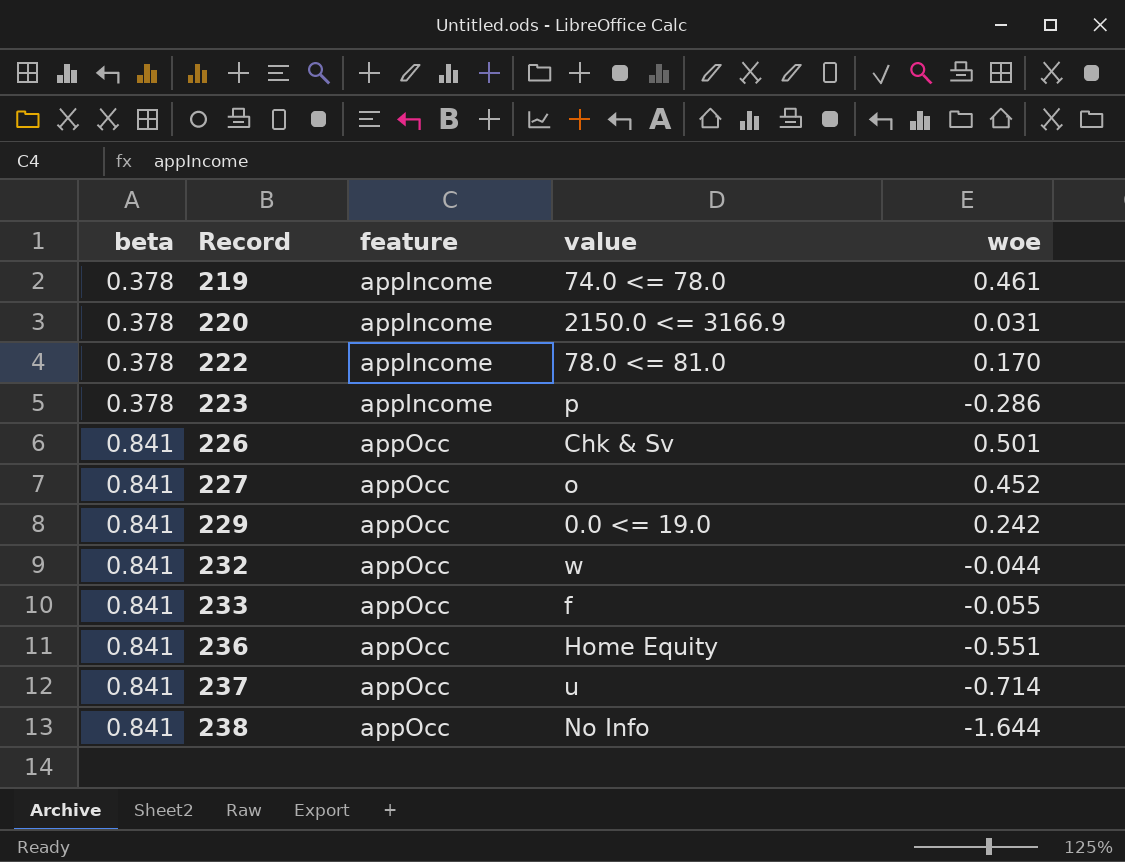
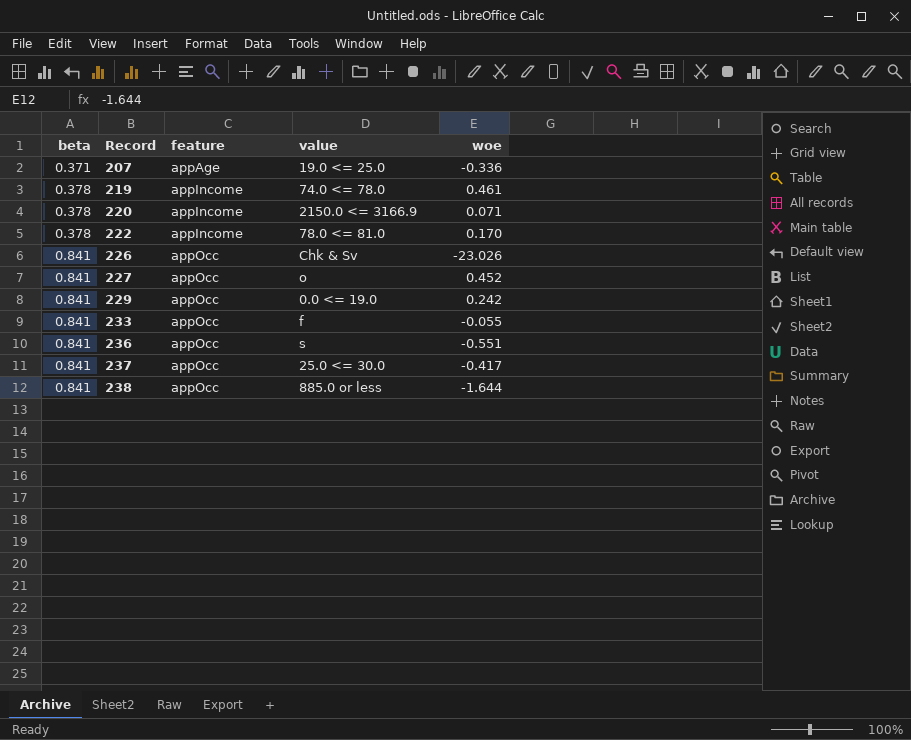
row 223: 0.378 | appIncome | p | -0.286 -> none
row 232: 0.841 | appOcc | w | -0.044 -> none
row 207: none -> 0.371 | appAge | 19.0 <= 25.0 | -0.336
220 | woe: 0.031 -> 0.071
226 | woe: 0.501 -> -23.026
236 | value: Home Equity -> s
237 | value: u -> 25.0 <= 30.0
237 | woe: -0.714 -> -0.417
238 | value: No Info -> 885.0 or less

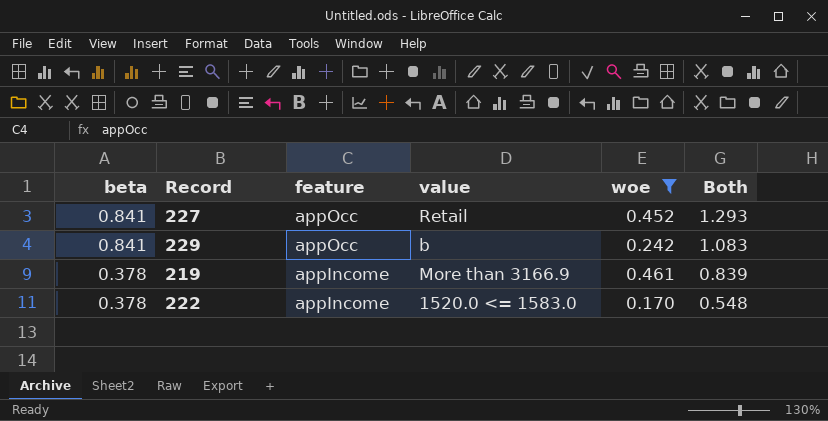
filter: none -> woe >= 0.170
row order: beta ascending -> beta descending
column Both | formula: none -> [beta] + [woe]
227 | value: o -> Retail
229 | value: 0.0 <= 19.0 -> b
219 | value: 74.0 <= 78.0 -> More than 3166.9
222 | value: 78.0 <= 81.0 -> 1520.0 <= 1583.0

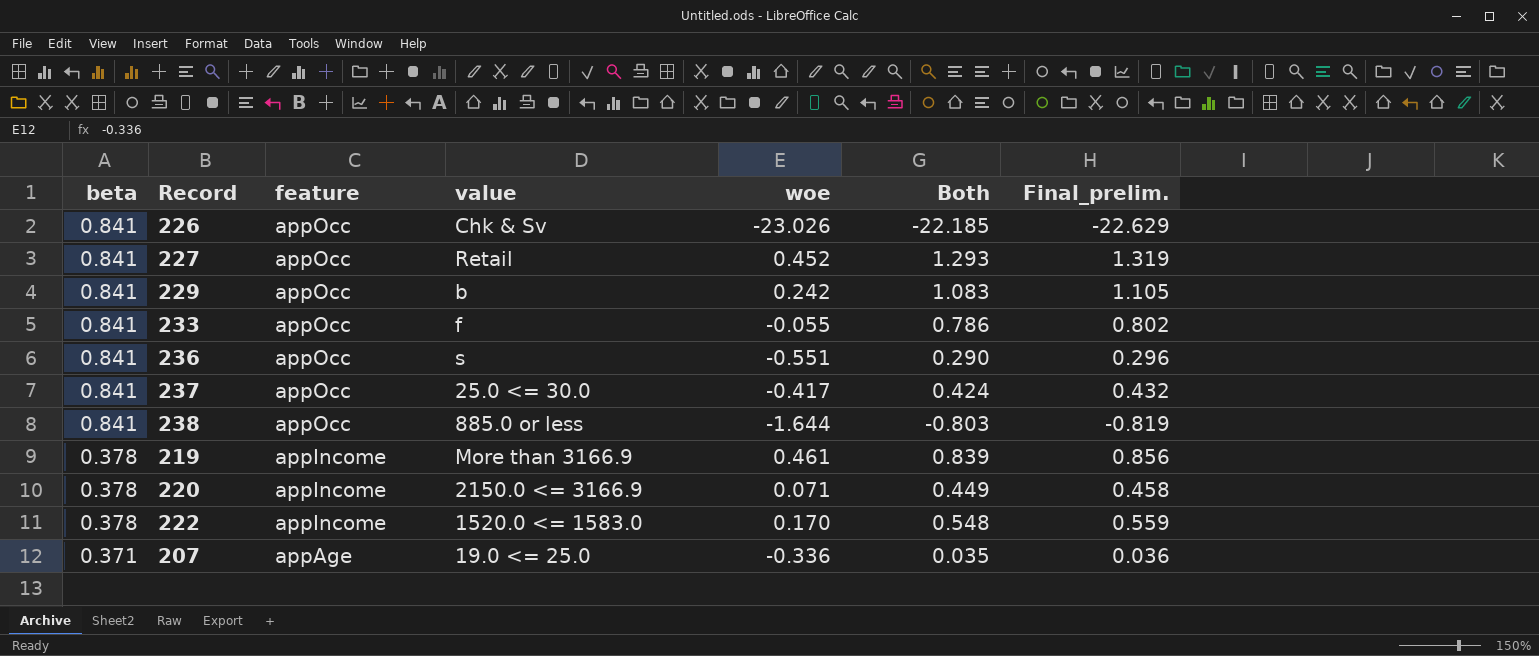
filter: woe >= 0.170 -> none
column Final_prelim. | formula: none -> [Both] * 1.02

